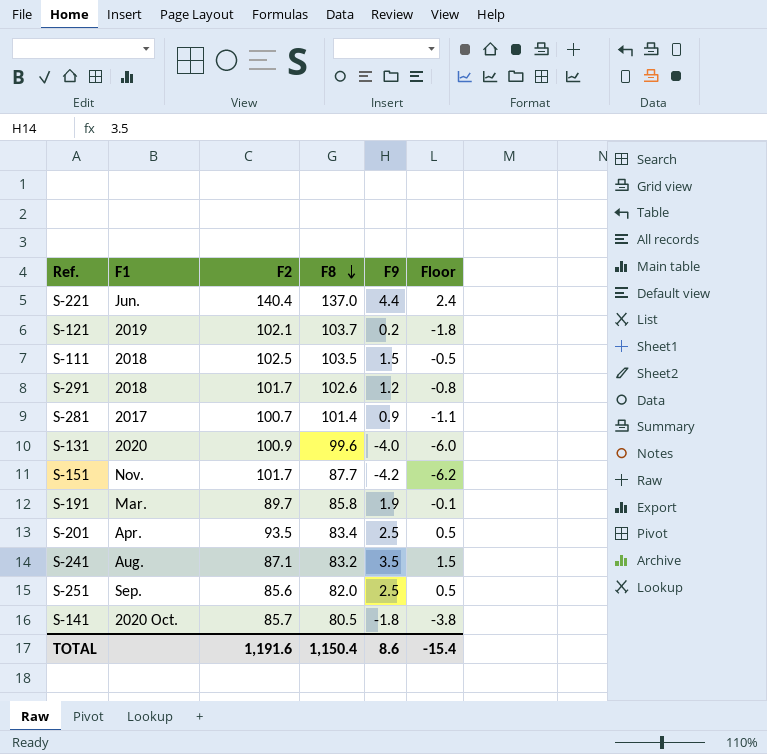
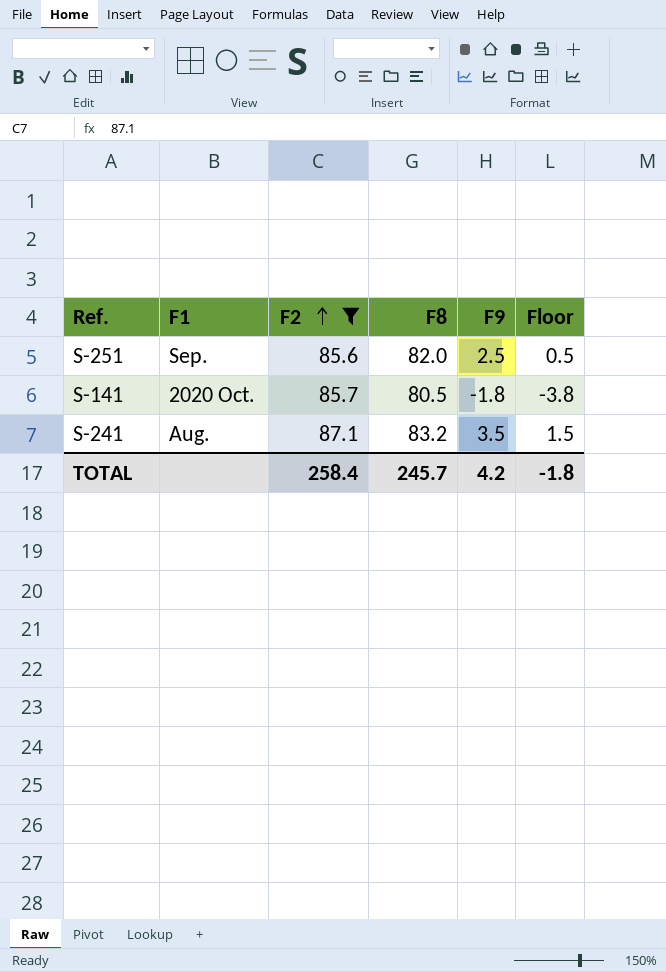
filter: none -> F2 <= 87.1
row order: F8 descending -> F2 ascending
TOTAL | F2: 1,191.6 -> 258.4
TOTAL | F8: 1,150.4 -> 245.7
TOTAL | F9: 8.6 -> 4.2
TOTAL | Floor: -15.4 -> -1.8

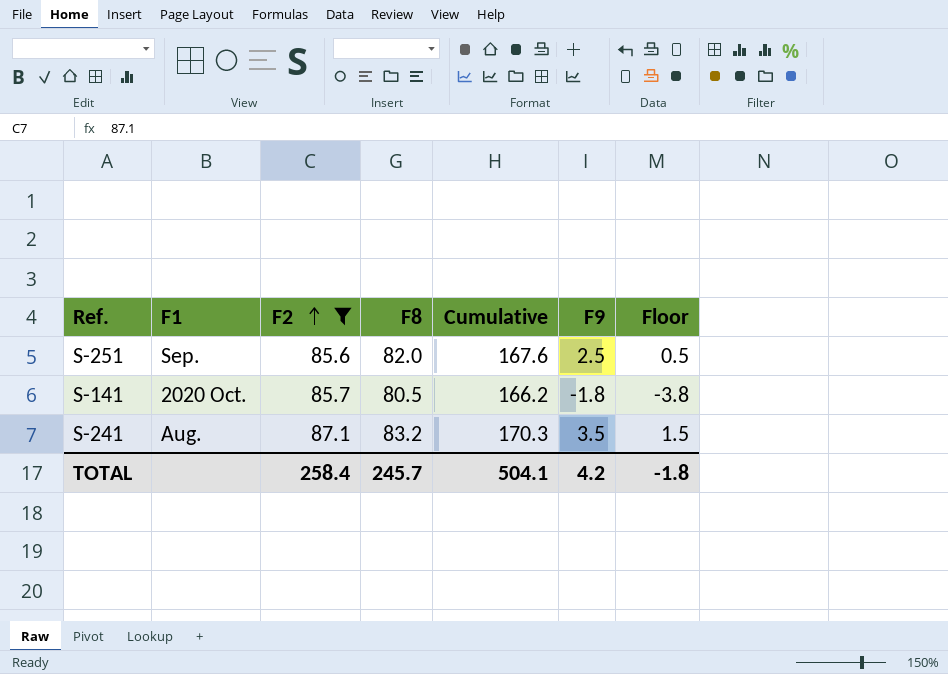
column Cumulative | formula: none -> [F2] + [F8]

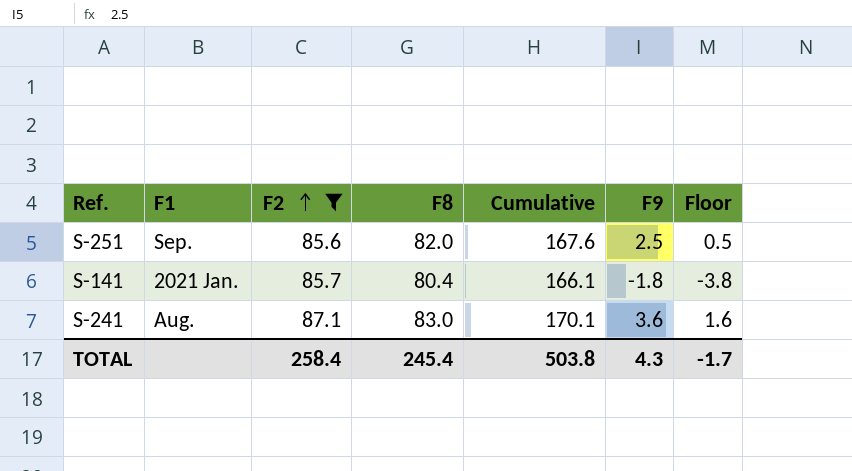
S-141 | F1: 2020 Oct. -> 2021 Jan.
S-141 | F8: 80.5 -> 80.4
S-141 | Cumulative: 166.2 -> 166.1
S-241 | F8: 83.2 -> 83.0
S-241 | Cumulative: 170.3 -> 170.1
S-241 | F9: 3.5 -> 3.6
S-241 | Floor: 1.5 -> 1.6
TOTAL | F8: 245.7 -> 245.4
TOTAL | Cumulative: 504.1 -> 503.8
TOTAL | F9: 4.2 -> 4.3
TOTAL | Floor: -1.8 -> -1.7

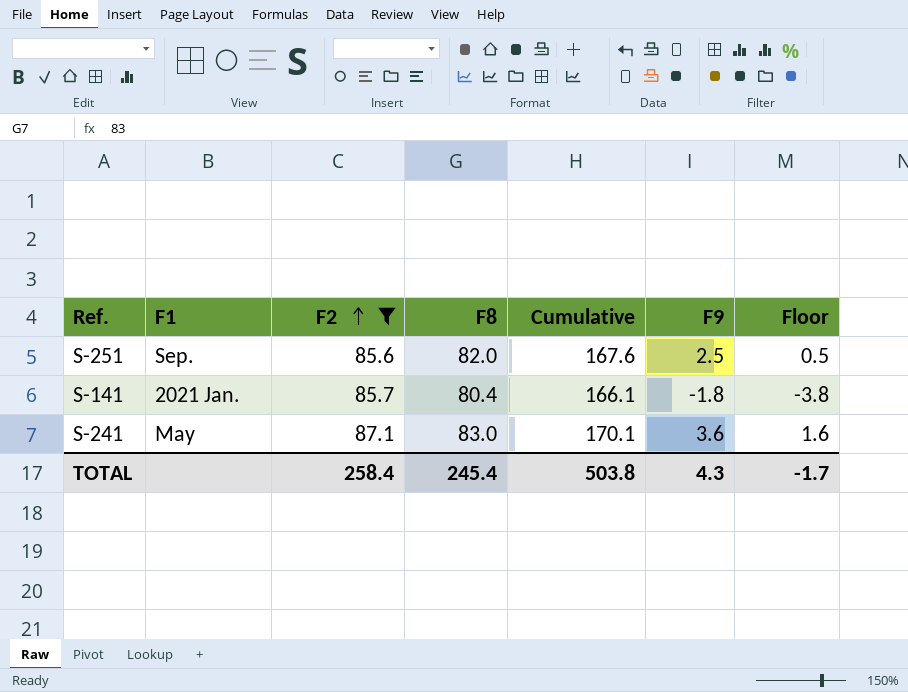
S-241 | F1: Aug. -> May

